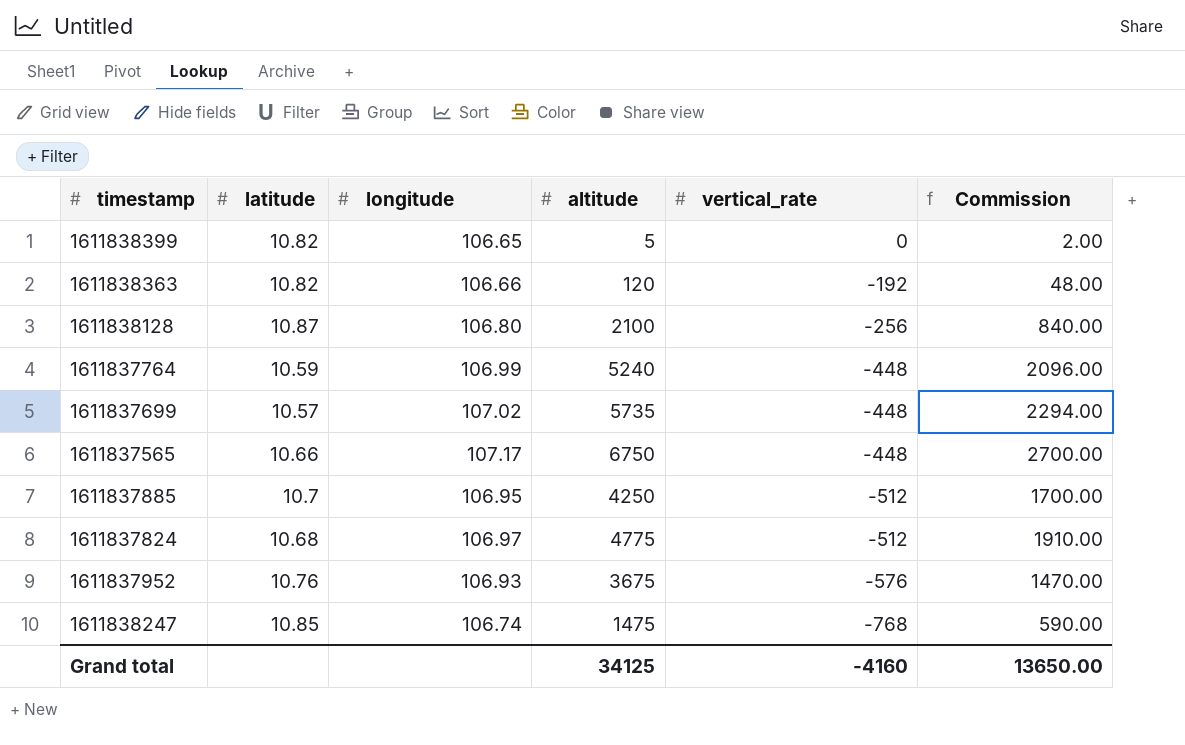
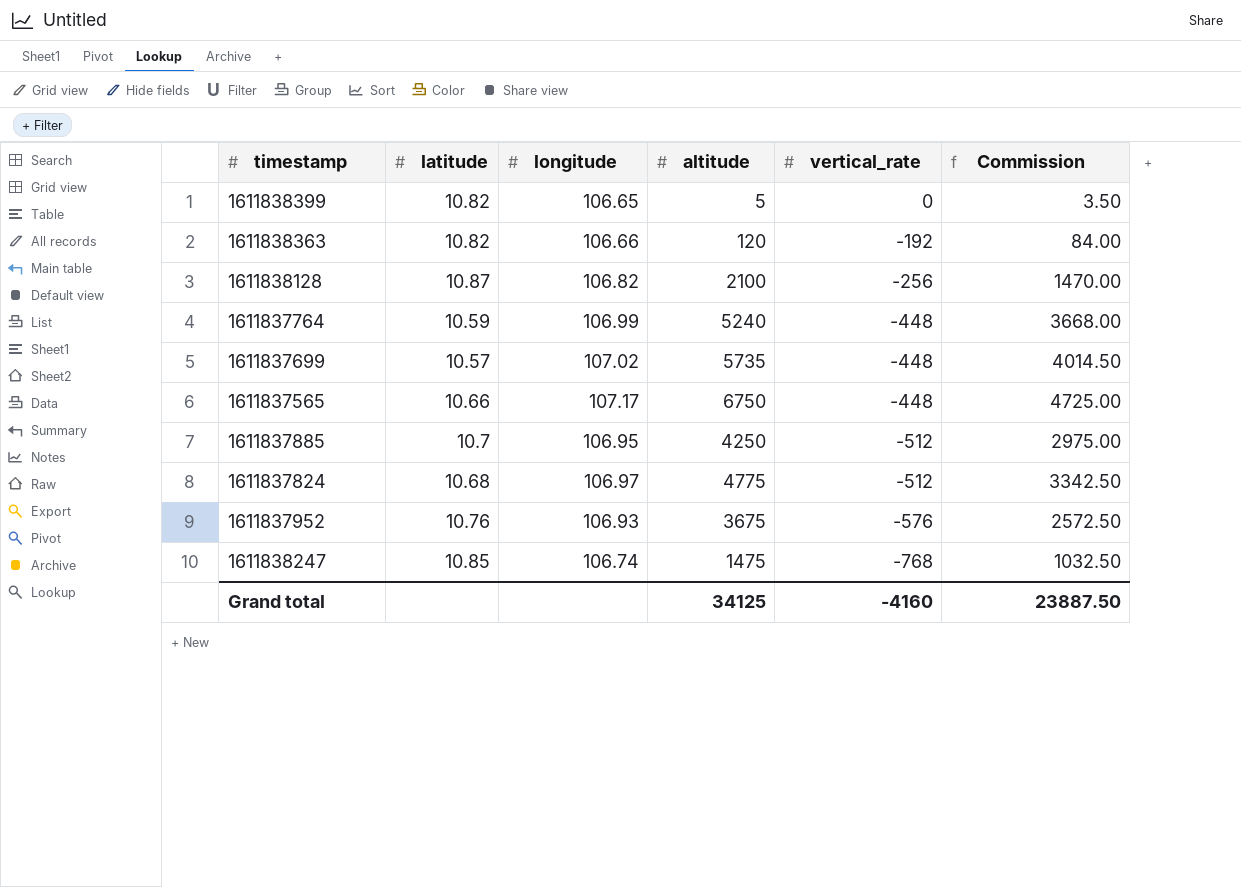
column Commission | formula: [altitude] * 0.4 -> [altitude] * 0.7
1611838128 | longitude: 106.80 -> 106.82
Grand total | Commission: 13650.00 -> 23887.50

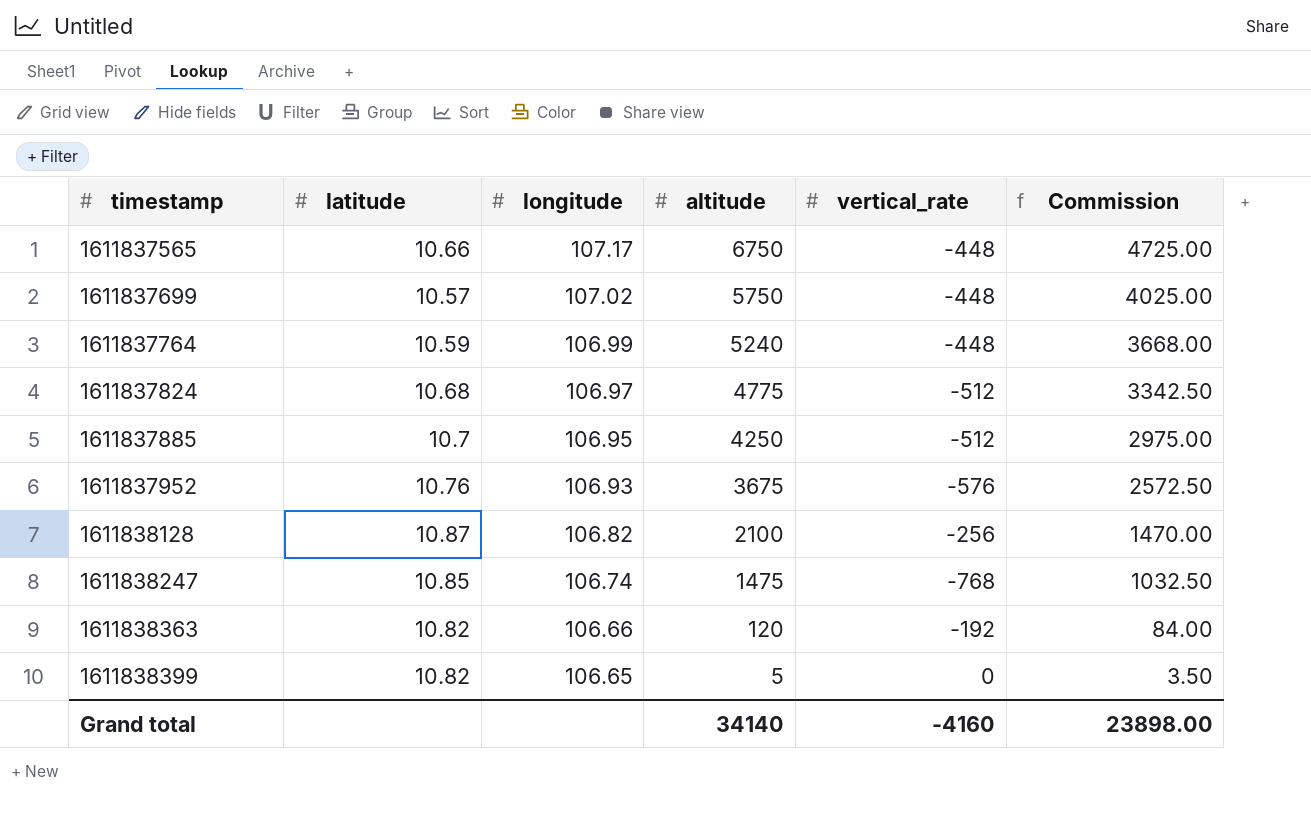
row order: vertical_rate descending -> timestamp ascending
1611837699 | altitude: 5735 -> 5750
1611837699 | Commission: 4014.50 -> 4025.00
Grand total | altitude: 34125 -> 34140
Grand total | Commission: 23887.50 -> 23898.00

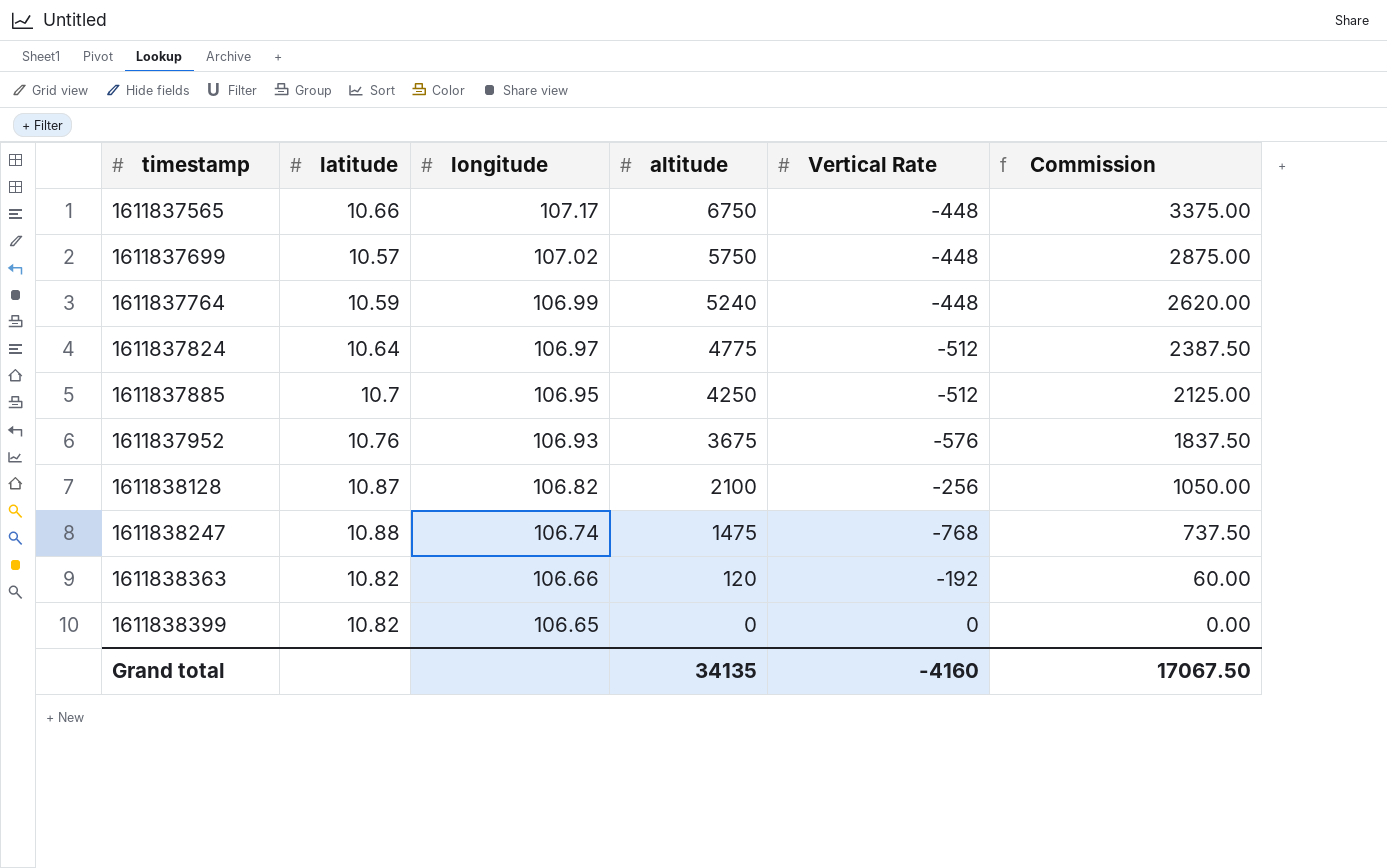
column name: vertical_rate -> Vertical Rate
column Commission | formula: [altitude] * 0.7 -> [altitude] * 0.5
1611837824 | latitude: 10.68 -> 10.64
1611838247 | latitude: 10.85 -> 10.88
1611838399 | altitude: 5 -> 0
Grand total | altitude: 34140 -> 34135
Grand total | Commission: 23898.00 -> 17067.50

